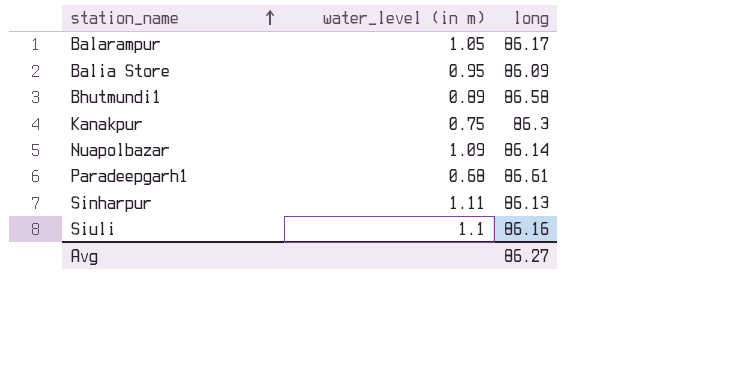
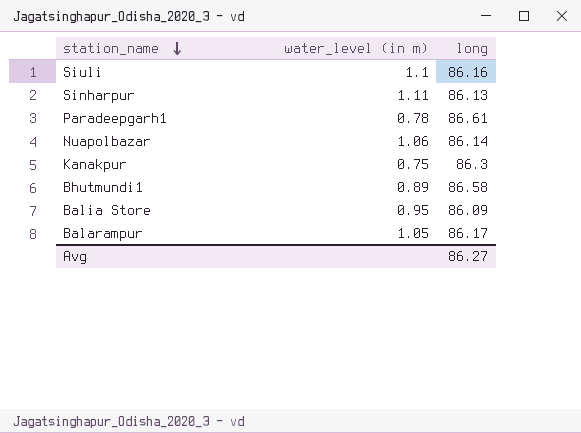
row order: station_name ascending -> station_name descending
Paradeepgarh1 | water_level (in m): 0.68 -> 0.78
Nuapolbazar | water_level (in m): 1.09 -> 1.06

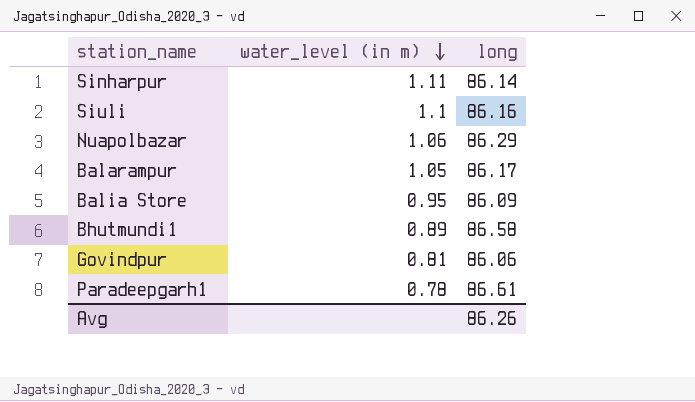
row order: station_name descending -> water_level (in m) descending
row Kanakpur: 0.75 | 86.3 -> none
Sinharpur | long: 86.13 -> 86.14
Nuapolbazar | long: 86.14 -> 86.29
row Govindpur: none -> 0.81 | 86.06
Avg | long: 86.27 -> 86.26

